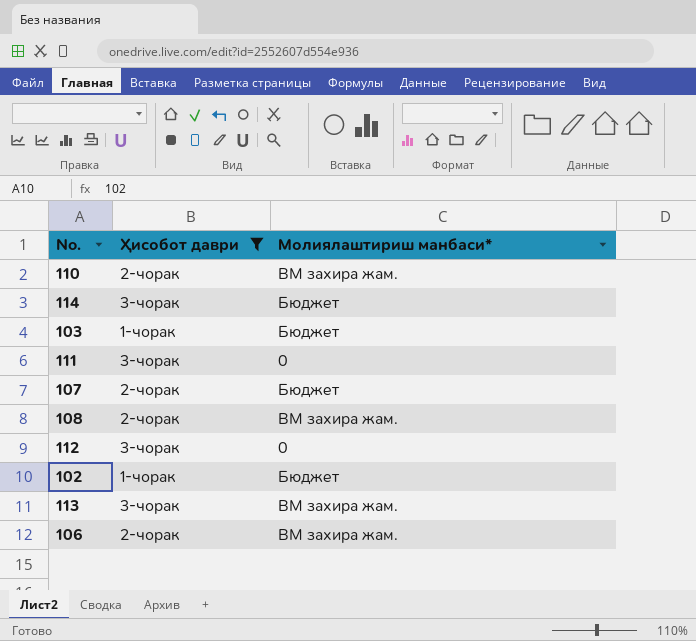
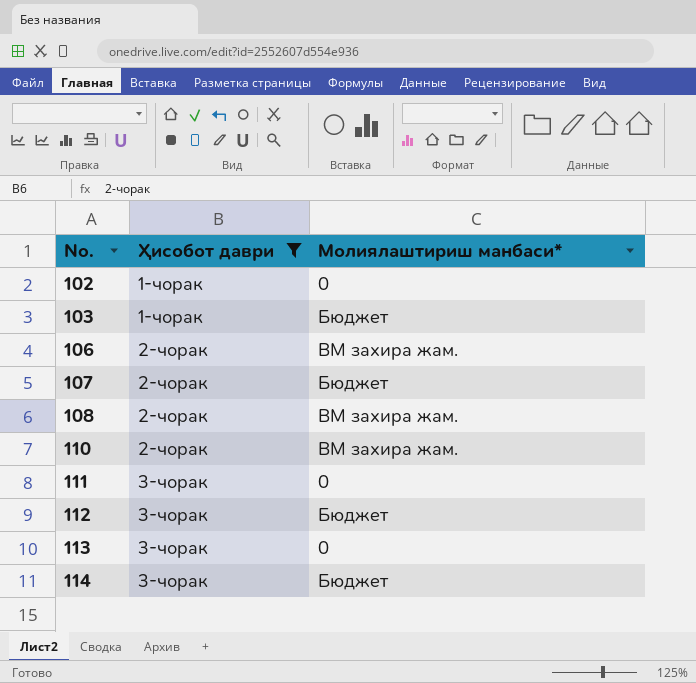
row order: none -> No. ascending
102 | Молиялаштириш манбаси*: Бюджет -> 0
112 | Молиялаштириш манбаси*: 0 -> Бюджет
113 | Молиялаштириш манбаси*: ВМ захира жам. -> 0

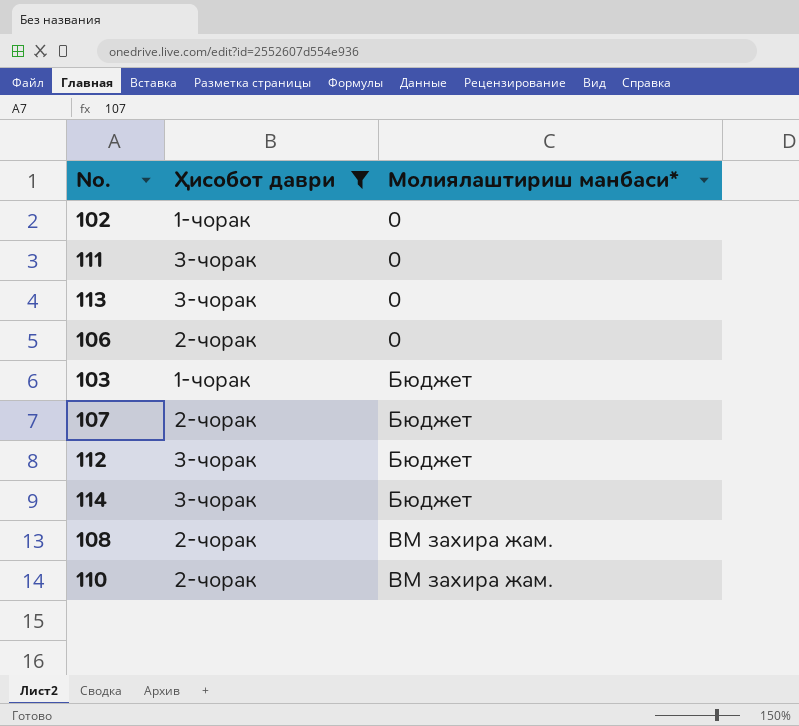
row order: No. ascending -> Молиялаштириш манбаси* ascending
106 | Молиялаштириш манбаси*: ВМ захира жам. -> 0

